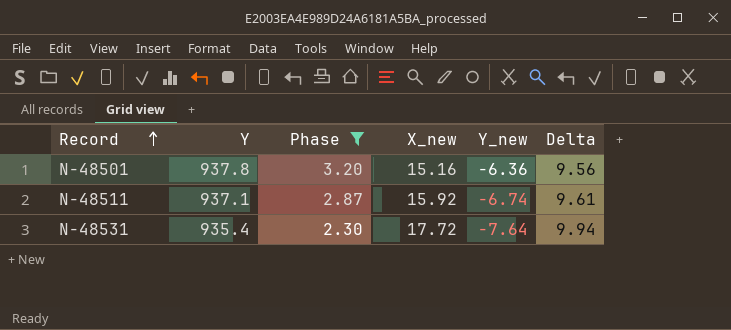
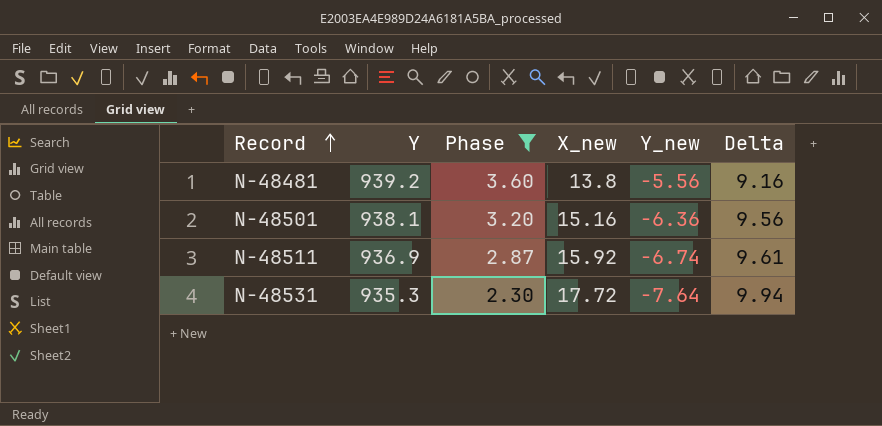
row N-48481: none -> 939.2 | 3.60 | 13.8 | -5.56 | 9.16
N-48501 | Y: 937.8 -> 938.1
N-48511 | Y: 937.1 -> 936.9
N-48531 | Y: 935.4 -> 935.3

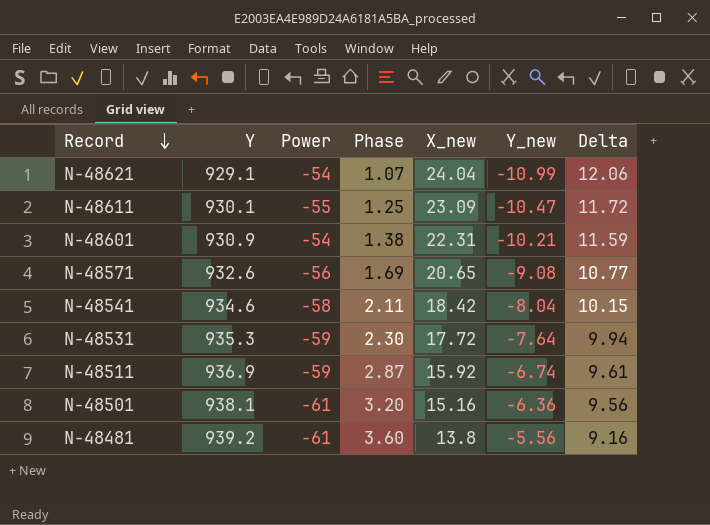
filter: Phase >= 2.30 -> none
row order: Record ascending -> Record descending
column Power | position: none -> 3

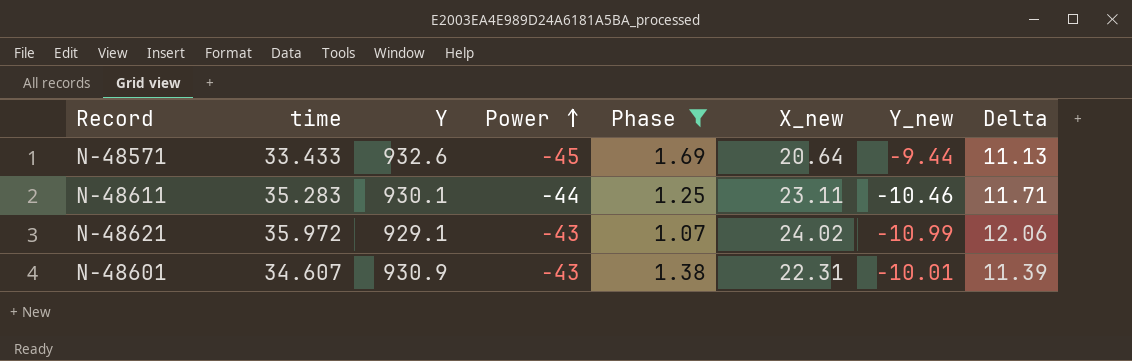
filter: none -> Phase <= 1.69
row order: Record descending -> Power ascending
column time | position: none -> 2
N-48571 | Power: -56 -> -45
N-48571 | X_new: 20.65 -> 20.64
N-48571 | Y_new: -9.08 -> -9.44
N-48571 | Delta: 10.77 -> 11.13
N-48611 | Power: -55 -> -44
N-48611 | X_new: 23.09 -> 23.11
N-48611 | Y_new: -10.47 -> -10.46
N-48611 | Delta: 11.72 -> 11.71
N-48621 | Power: -54 -> -43
N-48621 | X_new: 24.04 -> 24.02
N-48601 | Power: -54 -> -43
N-48601 | Y_new: -10.21 -> -10.01
N-48601 | Delta: 11.59 -> 11.39

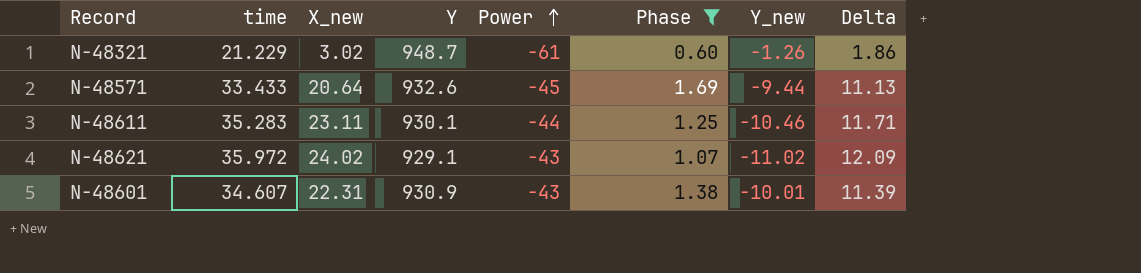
column X_new | position: 6 -> 3
row N-48321: none -> 21.229 | 3.02 | 948.7 | -61 | 0.60 | -1.26 | 1.86
N-48621 | Y_new: -10.99 -> -11.02
N-48621 | Delta: 12.06 -> 12.09

